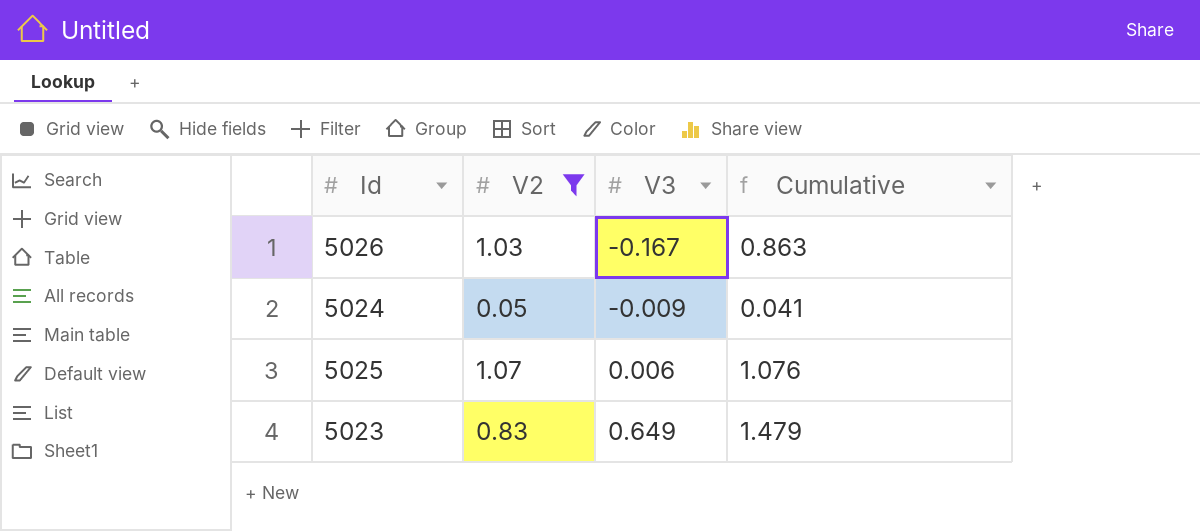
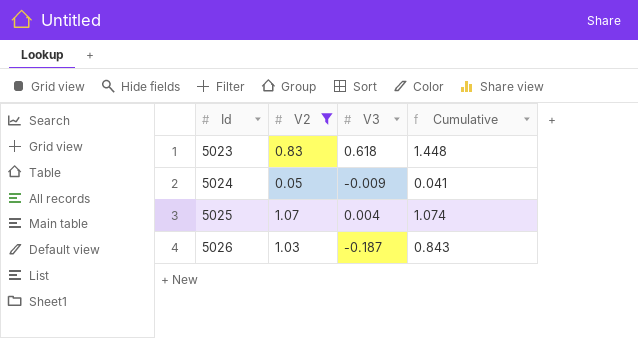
row order: V3 ascending -> Id ascending
5023 | V3: 0.649 -> 0.618
5023 | Cumulative: 1.479 -> 1.448
5025 | V3: 0.006 -> 0.004
5025 | Cumulative: 1.076 -> 1.074
5026 | V3: -0.167 -> -0.187
5026 | Cumulative: 0.863 -> 0.843

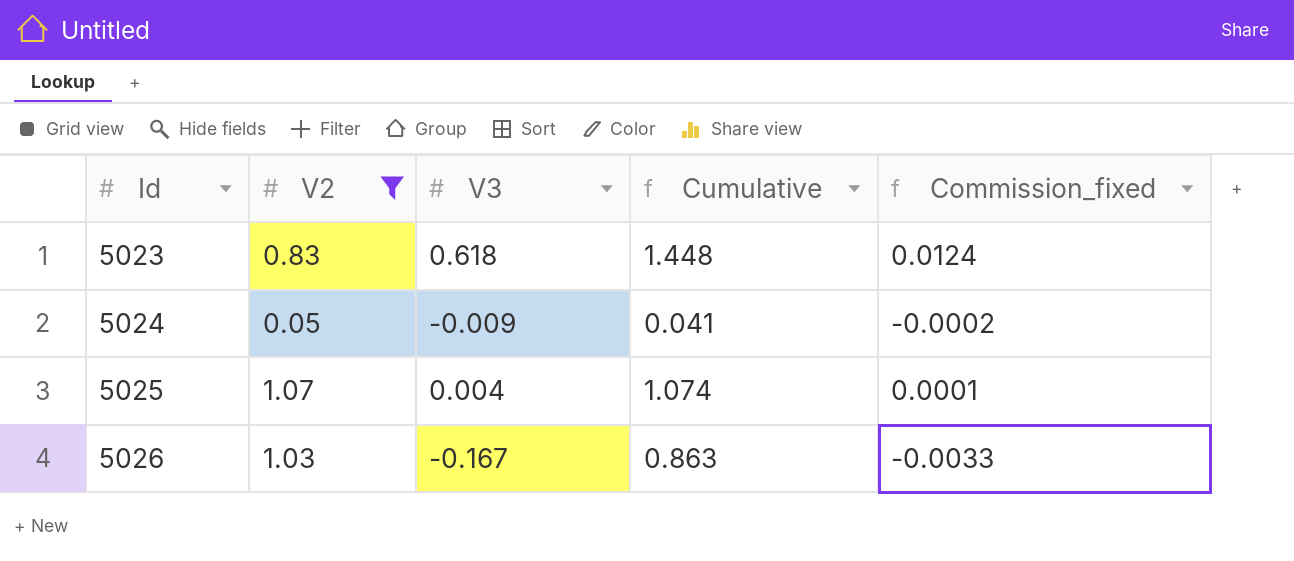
column Commission_fixed | formula: none -> [V3] * 0.02
5026 | V3: -0.187 -> -0.167
5026 | Cumulative: 0.843 -> 0.863

